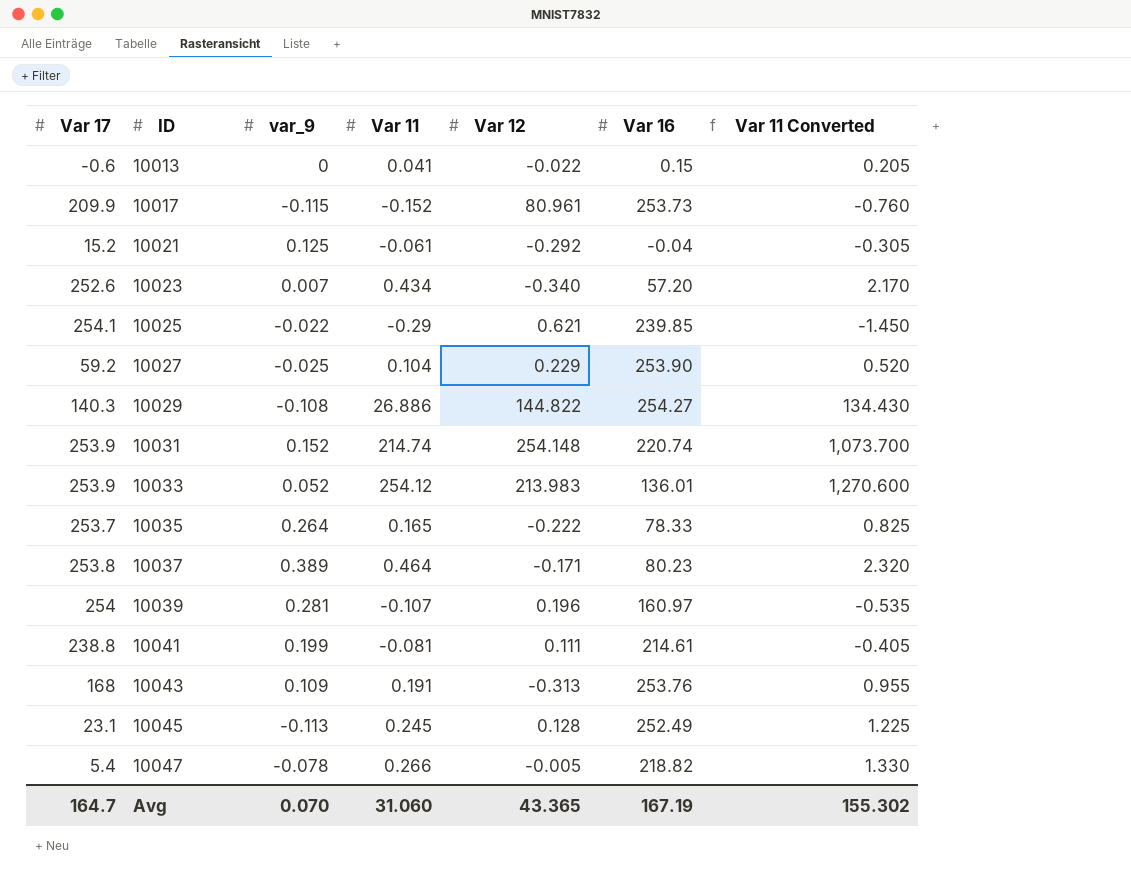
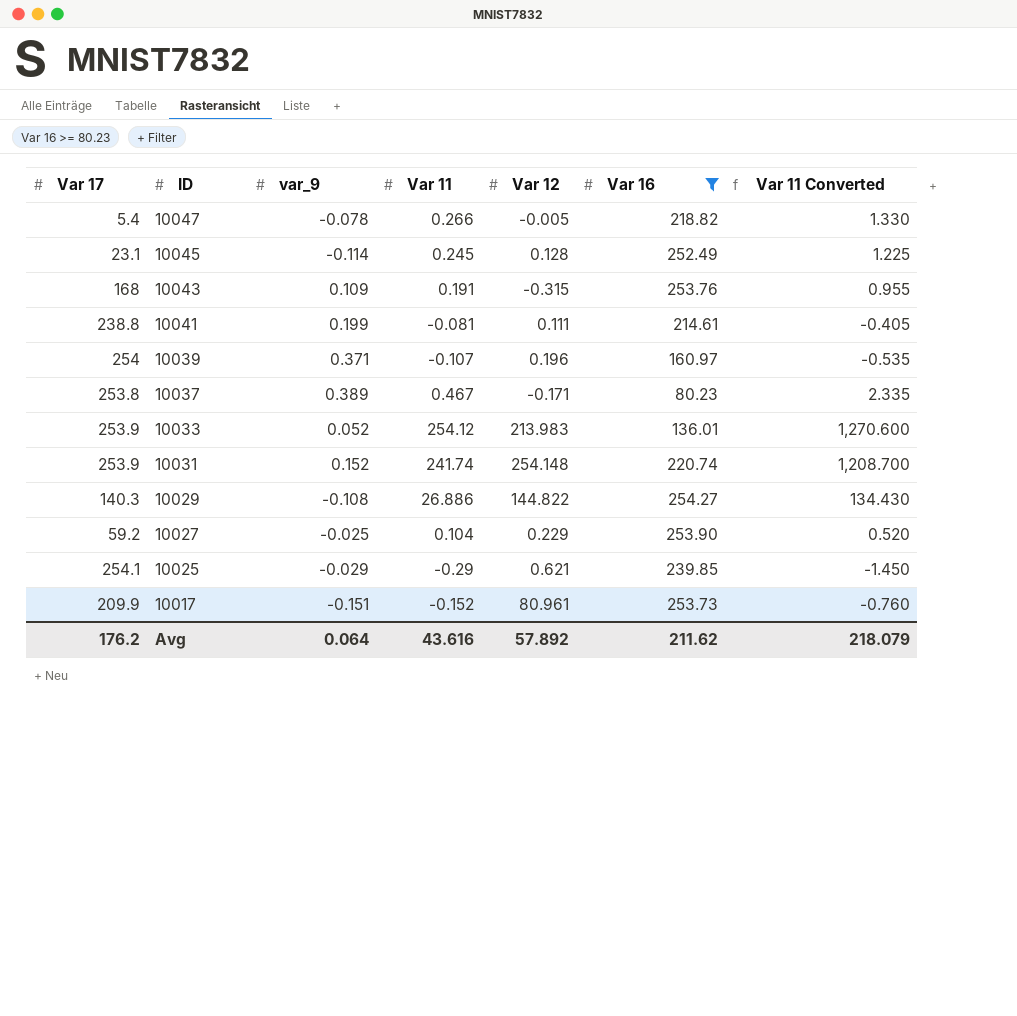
filter: none -> Var 16 >= 80.23
row order: ID ascending -> ID descending
10045 | var_9: -0.113 -> -0.114
10043 | Var 12: -0.313 -> -0.315
10039 | var_9: 0.281 -> 0.371
10037 | Var 11: 0.464 -> 0.467
10037 | Var 11 Converted: 2.320 -> 2.335
10031 | Var 11: 214.74 -> 241.74
10031 | Var 11 Converted: 1,073.700 -> 1,208.700
10025 | var_9: -0.022 -> -0.029
10017 | var_9: -0.115 -> -0.151
Avg | Var 17: 164.7 -> 176.2
Avg | var_9: 0.070 -> 0.064
Avg | Var 11: 31.060 -> 43.616
Avg | Var 12: 43.365 -> 57.892
Avg | Var 16: 167.19 -> 211.62
Avg | Var 11 Converted: 155.302 -> 218.079

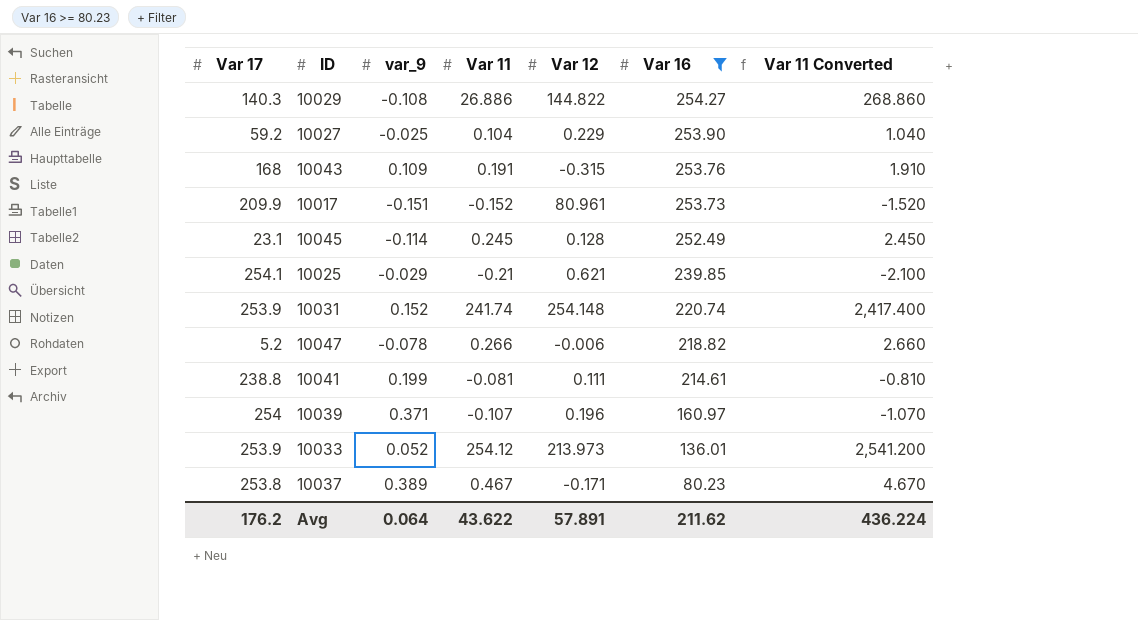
row order: ID descending -> Var 16 descending
column Var 11 Converted | formula: [Var 11] * 5 -> [Var 11] * 10
10025 | Var 11: -0.29 -> -0.21
10047 | Var 17: 5.4 -> 5.2
10047 | Var 12: -0.005 -> -0.006
10033 | Var 12: 213.983 -> 213.973
Avg | Var 11: 43.616 -> 43.622
Avg | Var 12: 57.892 -> 57.891
Avg | Var 11 Converted: 218.079 -> 436.224

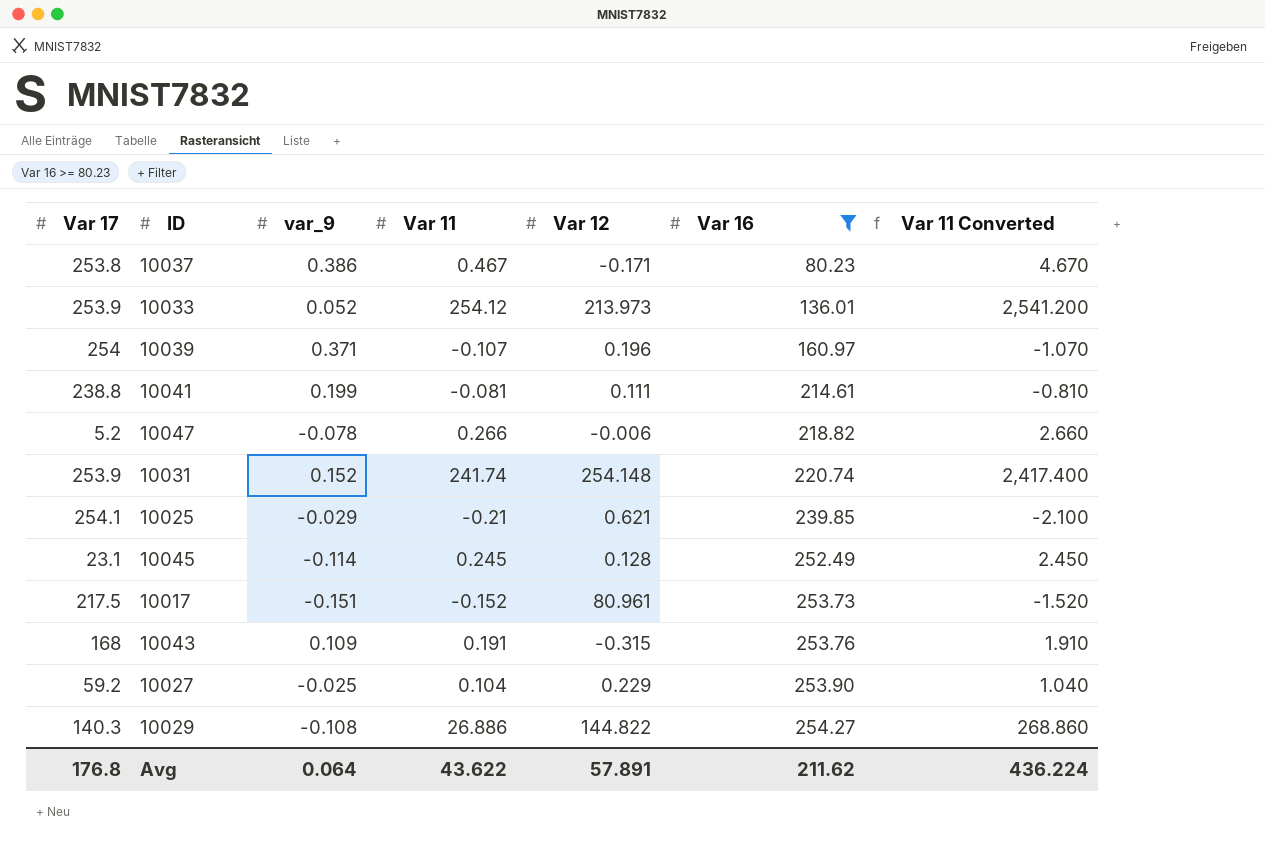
row order: Var 16 descending -> Var 16 ascending
10037 | var_9: 0.389 -> 0.386
10017 | Var 17: 209.9 -> 217.5
Avg | Var 17: 176.2 -> 176.8

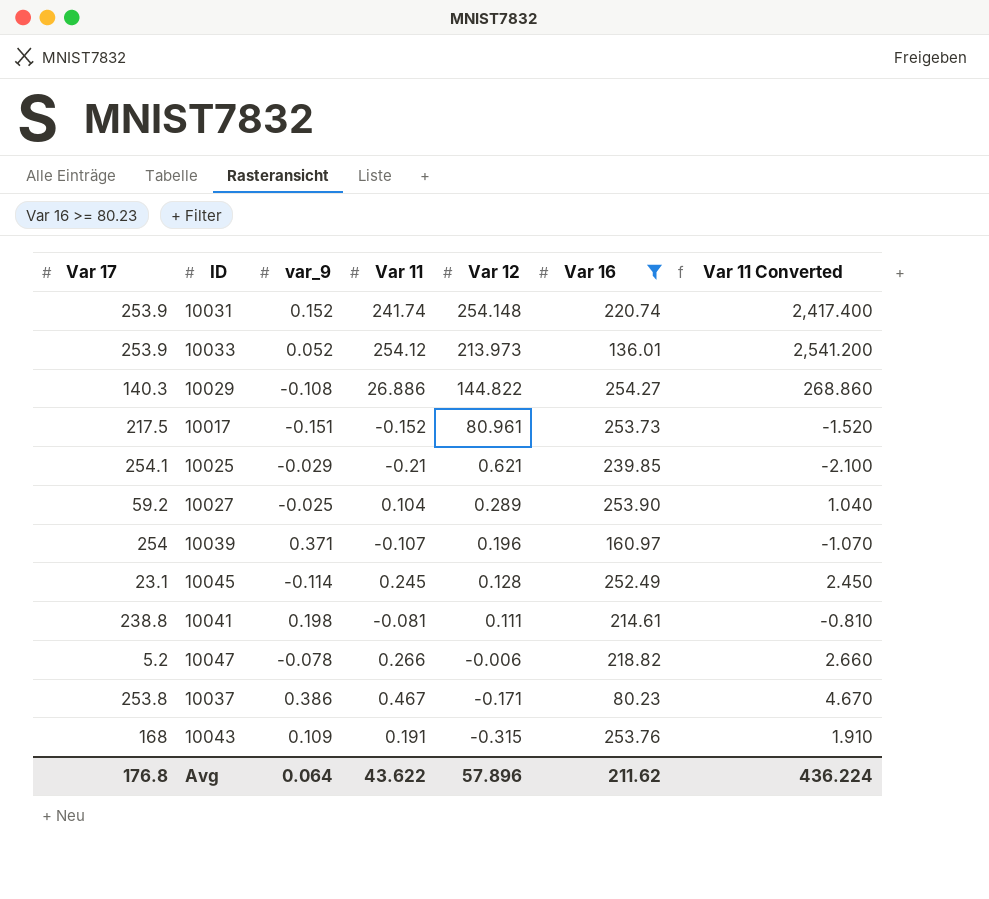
row order: Var 16 ascending -> Var 12 descending
10027 | Var 12: 0.229 -> 0.289
10041 | var_9: 0.199 -> 0.198
Avg | Var 12: 57.891 -> 57.896

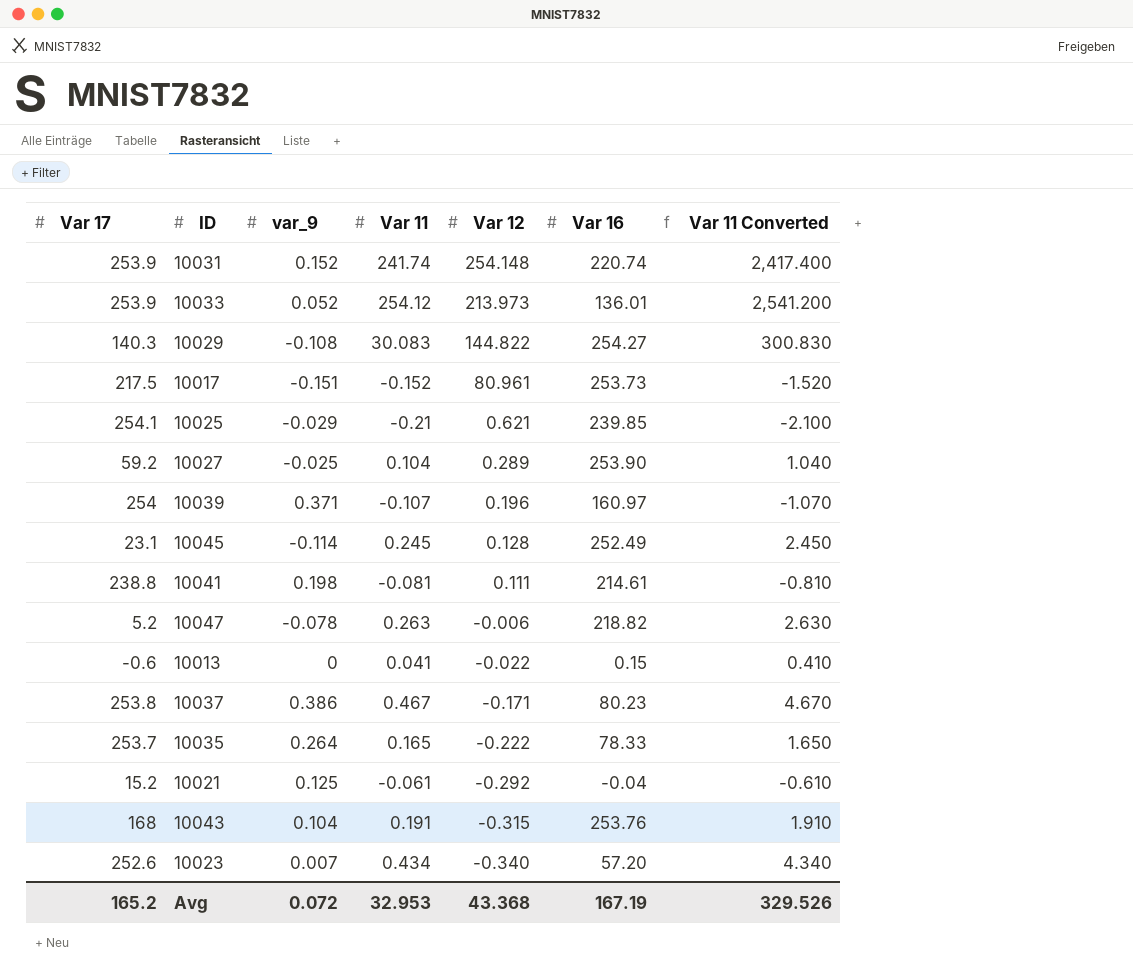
filter: Var 16 >= 80.23 -> none
10029 | Var 11: 26.886 -> 30.083
10029 | Var 11 Converted: 268.860 -> 300.830
10047 | Var 11: 0.266 -> 0.263
10047 | Var 11 Converted: 2.660 -> 2.630
10043 | var_9: 0.109 -> 0.104
Avg | Var 17: 176.8 -> 165.2
Avg | var_9: 0.064 -> 0.072
Avg | Var 11: 43.622 -> 32.953
Avg | Var 12: 57.896 -> 43.368
Avg | Var 16: 211.62 -> 167.19
Avg | Var 11 Converted: 436.224 -> 329.526

